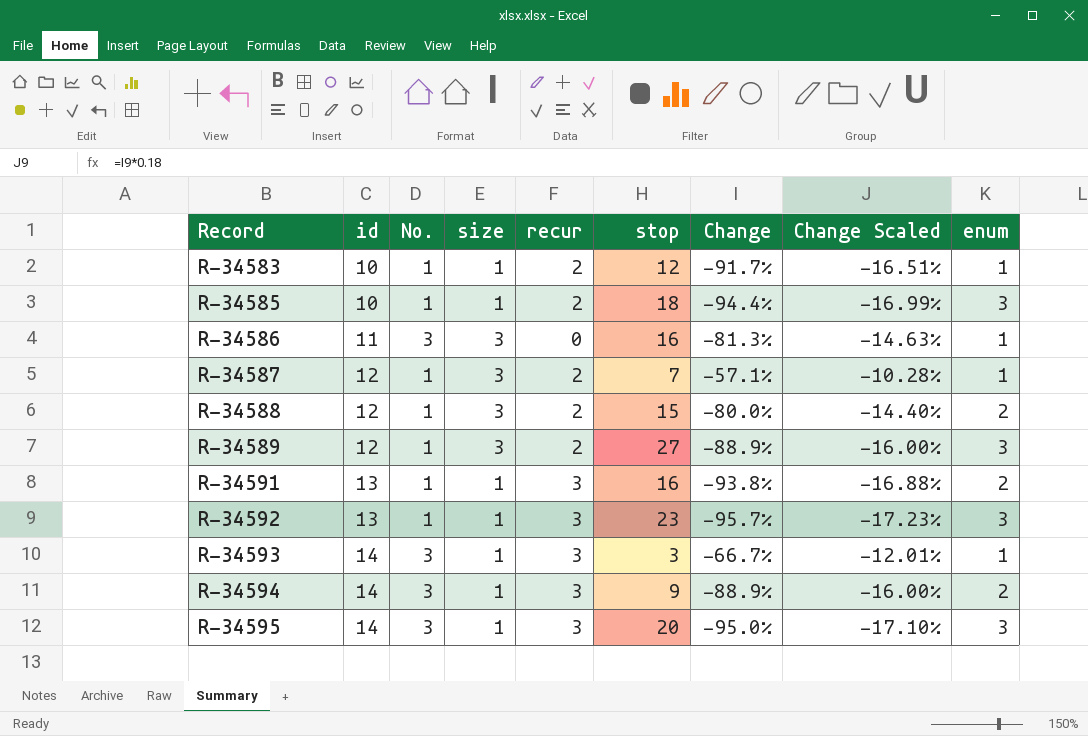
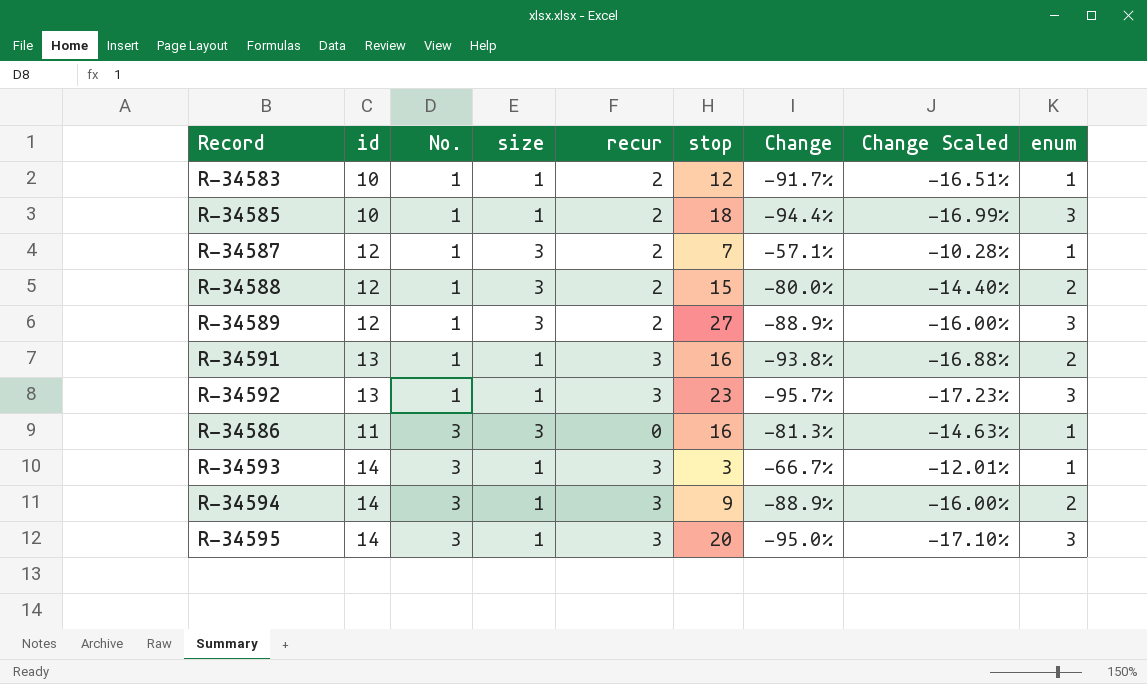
row order: Record ascending -> No. ascending

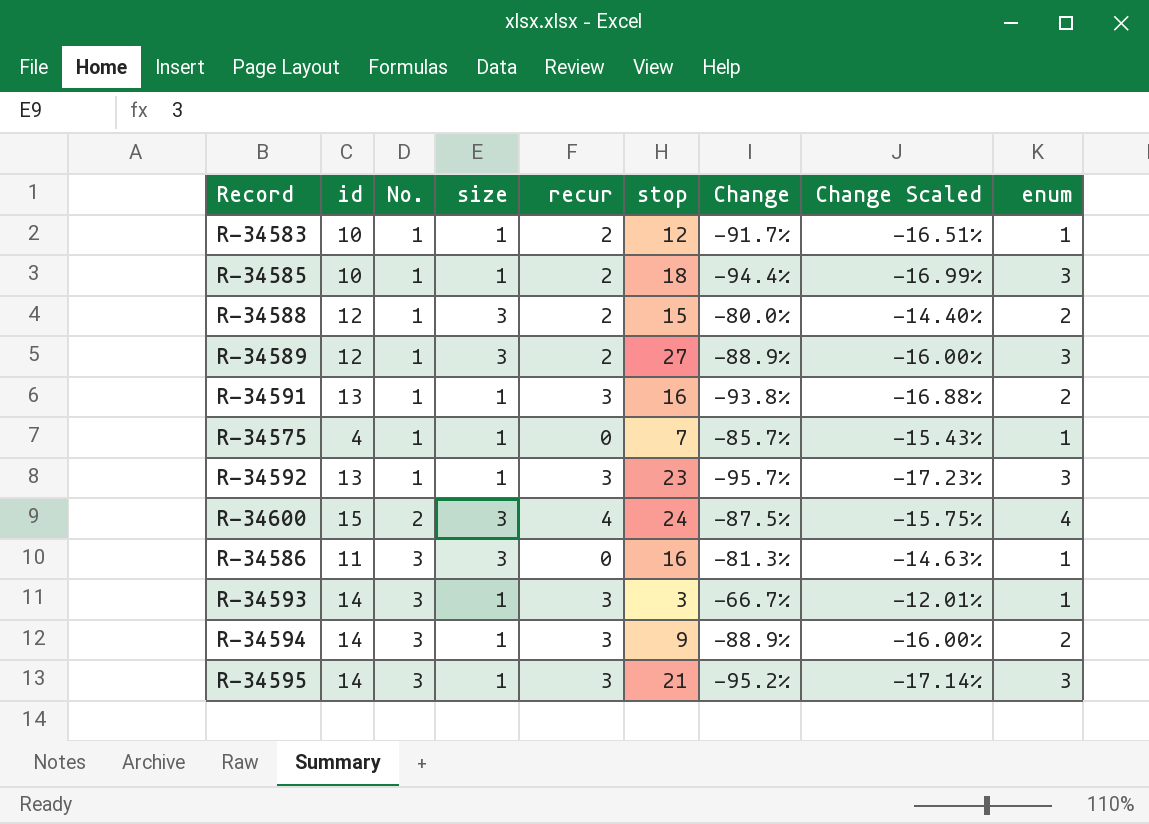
row R-34587: 12 | 1 | 3 | 2 | 7 | -57.1% | -10.28% | 1 -> none
row R-34575: none -> 4 | 1 | 1 | 0 | 7 | -85.7% | -15.43% | 1
row R-34600: none -> 15 | 2 | 3 | 4 | 24 | -87.5% | -15.75% | 4
R-34595 | stop: 20 -> 21
R-34595 | Change: -95.0% -> -95.2%
R-34595 | Change Scaled: -17.10% -> -17.14%

